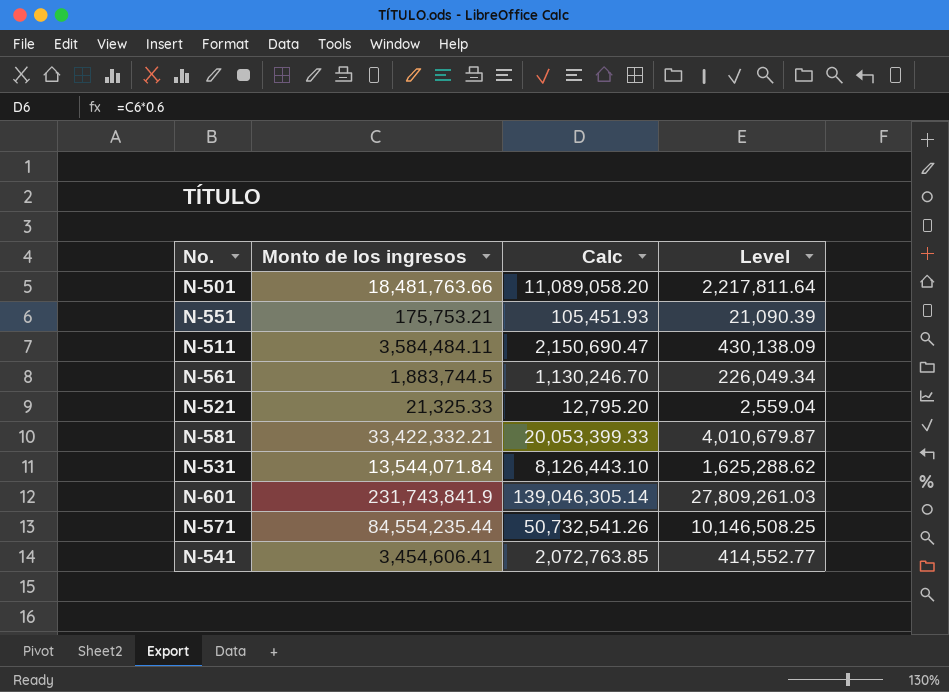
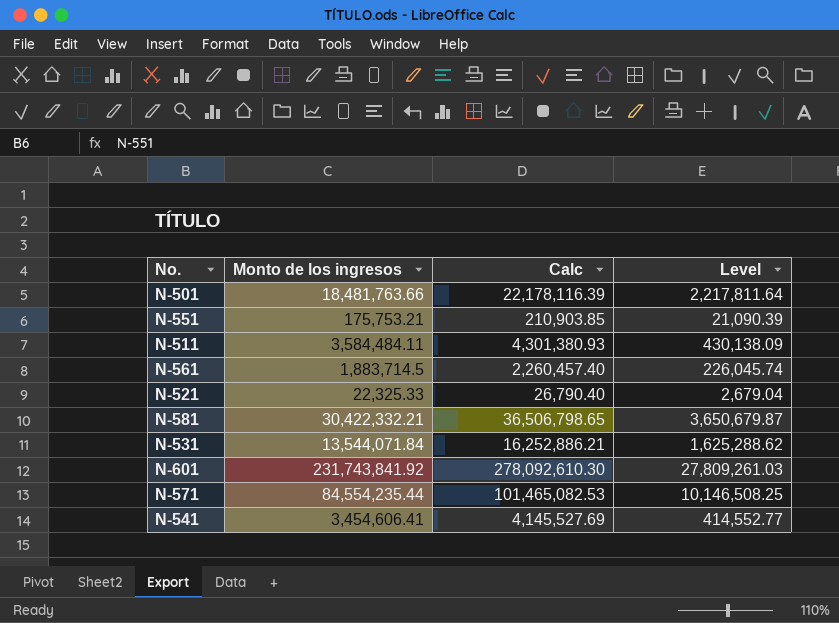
column Calc | formula: [Monto de los ingresos] * 0.6 -> [Monto de los ingresos] * 1.2
N-561 | Monto de los ingresos: 1,883,744.5 -> 1,883,714.5
N-561 | Level: 226,049.34 -> 226,045.74
N-521 | Monto de los ingresos: 21,325.33 -> 22,325.33
N-521 | Level: 2,559.04 -> 2,679.04
N-581 | Monto de los ingresos: 33,422,332.21 -> 30,422,332.21
N-581 | Level: 4,010,679.87 -> 3,650,679.87
N-601 | Monto de los ingresos: 231,743,841.9 -> 231,743,841.92

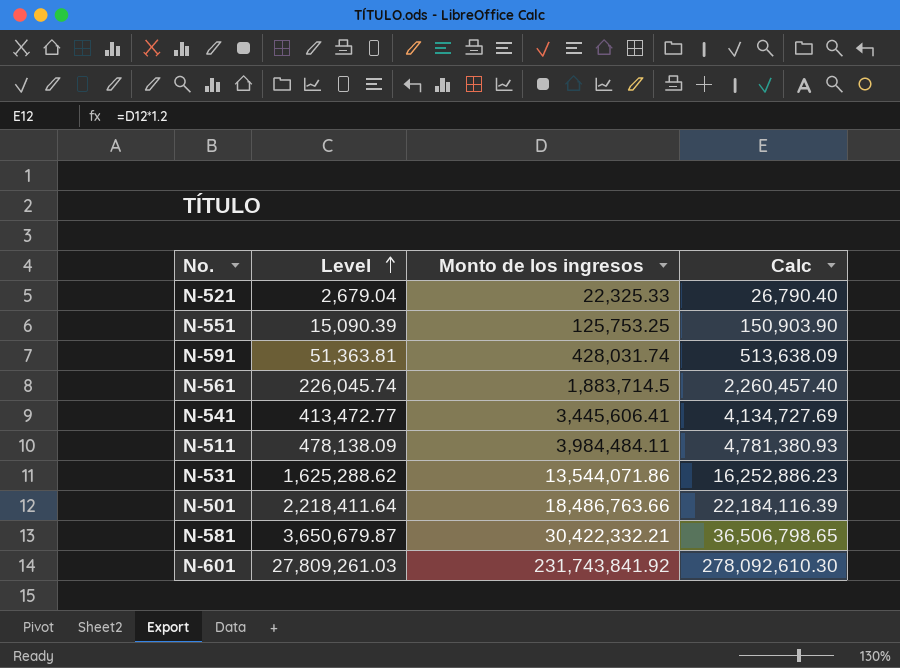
row order: none -> Level ascending
column Level | position: 4 -> 2
row N-571: 84,554,235.44 | 101,465,082.53 | 10,146,508.25 -> none
N-551 | Level: 21,090.39 -> 15,090.39
N-551 | Monto de los ingresos: 175,753.21 -> 125,753.25
N-551 | Calc: 210,903.85 -> 150,903.90
row N-591: none -> 51,363.81 | 428,031.74 | 513,638.09
N-541 | Level: 414,552.77 -> 413,472.77
N-541 | Monto de los ingresos: 3,454,606.41 -> 3,445,606.41
N-541 | Calc: 4,145,527.69 -> 4,134,727.69
N-511 | Level: 430,138.09 -> 478,138.09
N-511 | Monto de los ingresos: 3,584,484.11 -> 3,984,484.11
N-511 | Calc: 4,301,380.93 -> 4,781,380.93
N-531 | Monto de los ingresos: 13,544,071.84 -> 13,544,071.86
N-531 | Calc: 16,252,886.21 -> 16,252,886.23
N-501 | Level: 2,217,811.64 -> 2,218,411.64
N-501 | Monto de los ingresos: 18,481,763.66 -> 18,486,763.66
N-501 | Calc: 22,178,116.39 -> 22,184,116.39

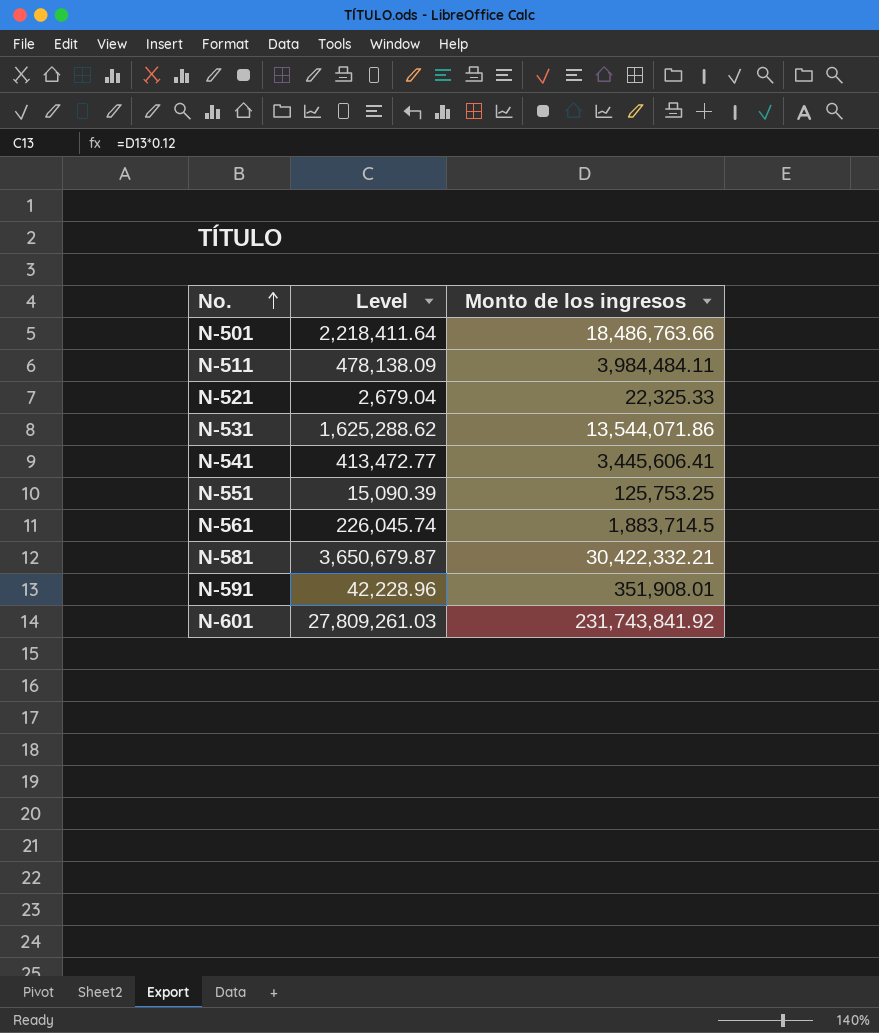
row order: Level ascending -> No. ascending
column Calc | formula: [Monto de los ingresos] * 1.2 -> none
N-591 | Level: 51,363.81 -> 42,228.96
N-591 | Monto de los ingresos: 428,031.74 -> 351,908.01

